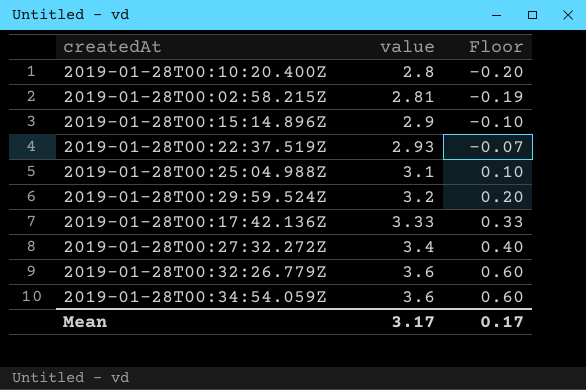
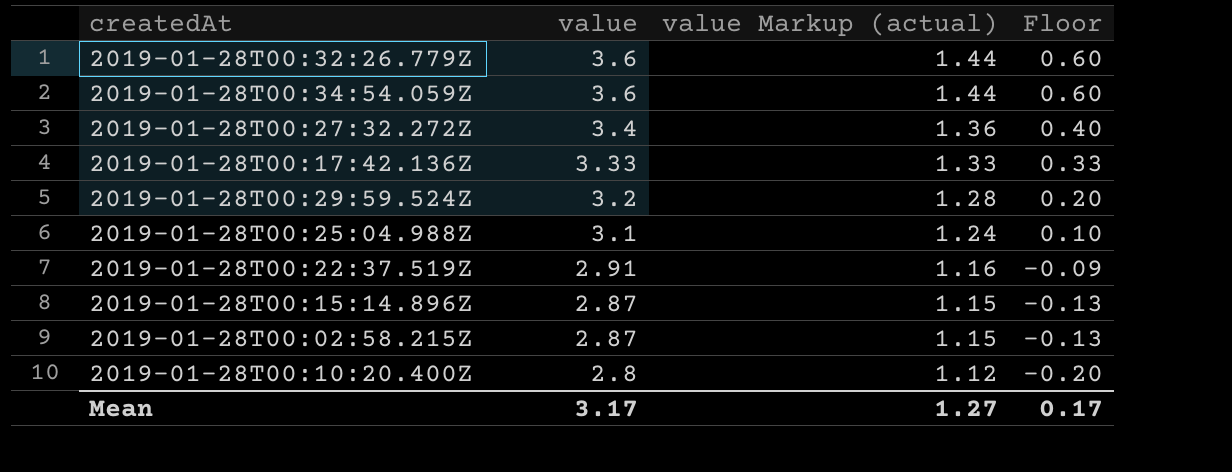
row order: value ascending -> value descending
column value Markup (actual) | formula: none -> [value] * 0.4
2019-01-28T00:22:37.519Z | value: 2.93 -> 2.91
2019-01-28T00:22:37.519Z | Floor: -0.07 -> -0.09
2019-01-28T00:15:14.896Z | value: 2.9 -> 2.87
2019-01-28T00:15:14.896Z | Floor: -0.10 -> -0.13
2019-01-28T00:02:58.215Z | value: 2.81 -> 2.87
2019-01-28T00:02:58.215Z | Floor: -0.19 -> -0.13

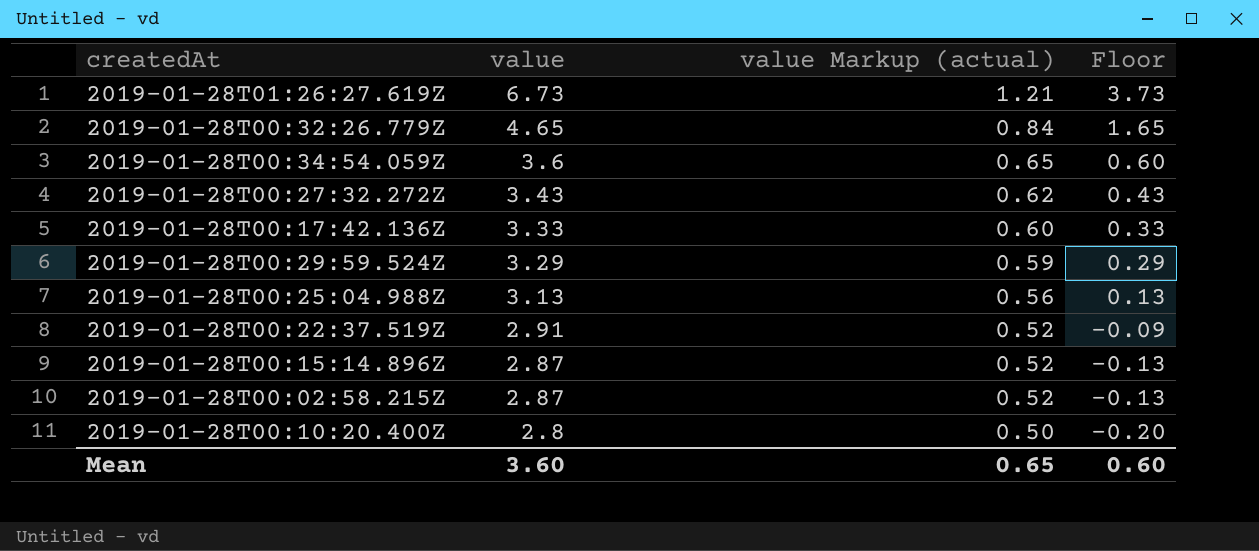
column value Markup (actual) | formula: [value] * 0.4 -> [value] * 0.18
row 2019-01-28T01:26:27.619Z: none -> 6.73 | 1.21 | 3.73
2019-01-28T00:32:26.779Z | value: 3.6 -> 4.65
2019-01-28T00:32:26.779Z | Floor: 0.60 -> 1.65
2019-01-28T00:27:32.272Z | value: 3.4 -> 3.43
2019-01-28T00:27:32.272Z | Floor: 0.40 -> 0.43
2019-01-28T00:29:59.524Z | value: 3.2 -> 3.29
2019-01-28T00:29:59.524Z | Floor: 0.20 -> 0.29
2019-01-28T00:25:04.988Z | value: 3.1 -> 3.13
2019-01-28T00:25:04.988Z | Floor: 0.10 -> 0.13
Mean | value: 3.17 -> 3.60
Mean | value Markup (actual): 1.27 -> 0.65
Mean | Floor: 0.17 -> 0.60

